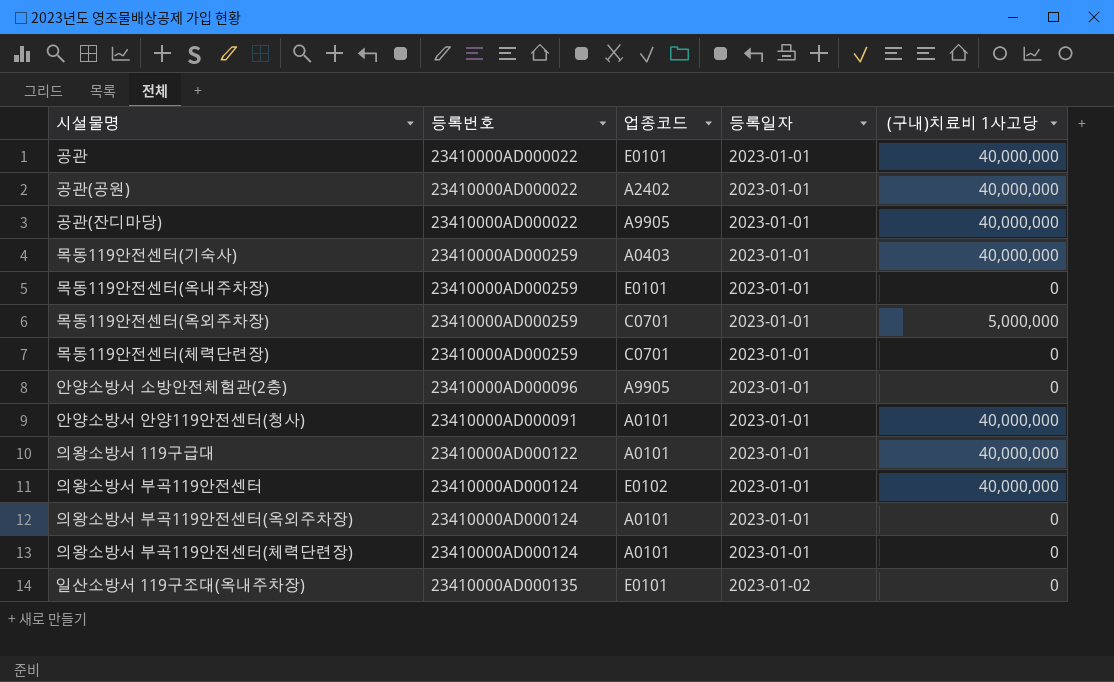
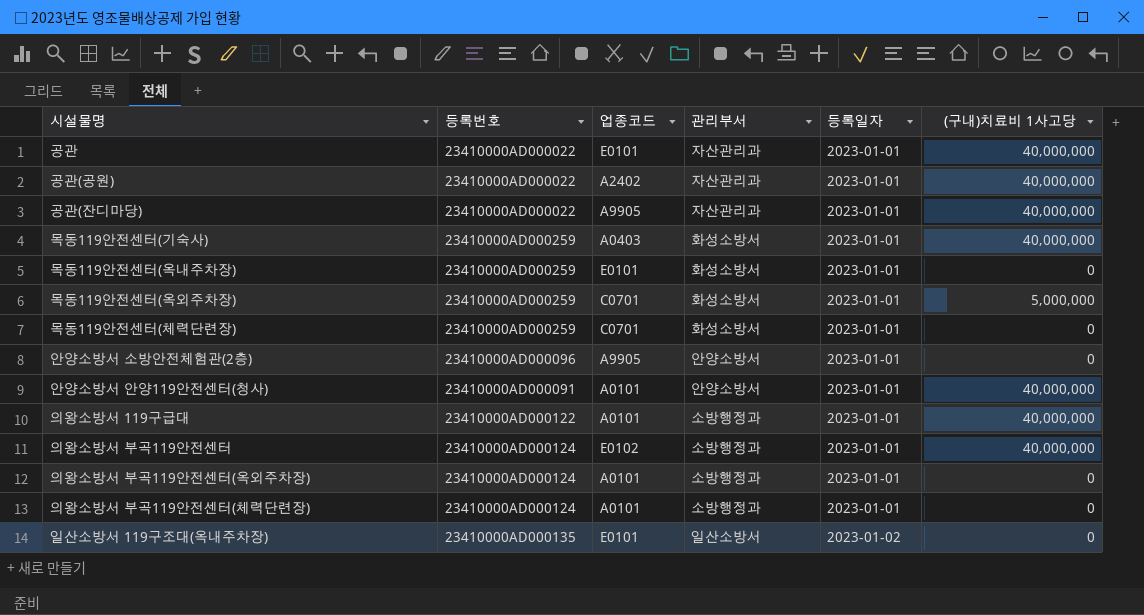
column 관리부서 | position: none -> 4

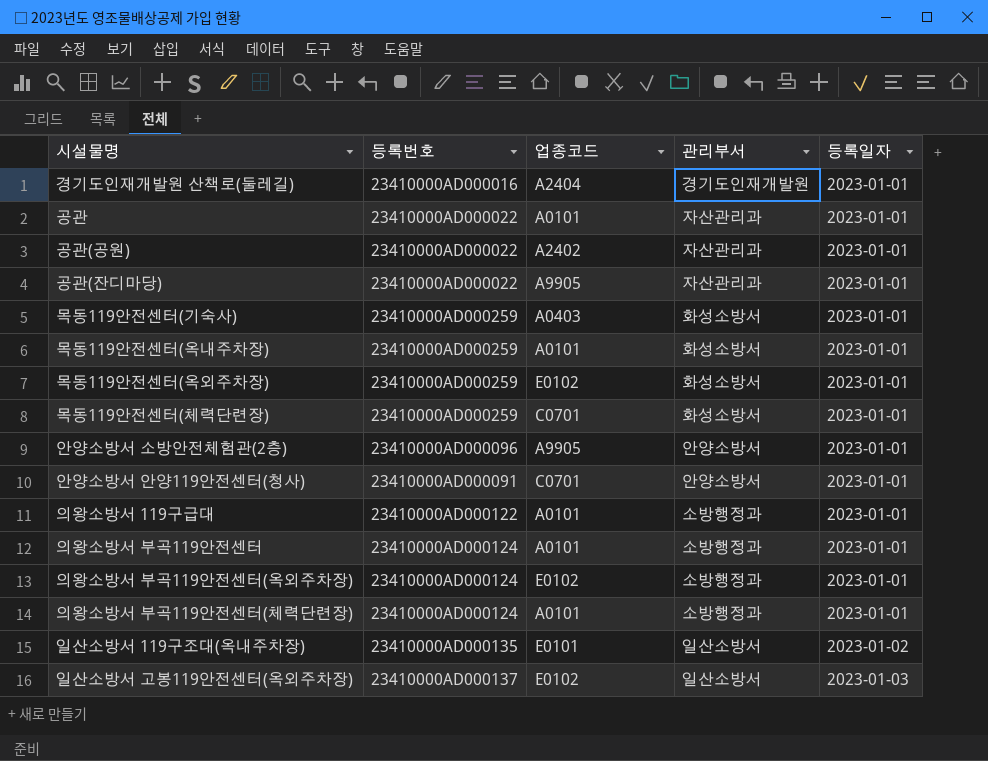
column (구내)치료비 1사고당 | position: 6 -> none
row 경기도인재개발원 산책로(둘레길): none -> 23410000AD000016 | A2404 | 경기도인재개발원 | 2023-01-01
공관 | 업종코드: E0101 -> A0101
목동119안전센터(옥내주차장) | 업종코드: E0101 -> A0101
목동119안전센터(옥외주차장) | 업종코드: C0701 -> E0102
안양소방서 안양119안전센터(청사) | 업종코드: A0101 -> C0701
의왕소방서 부곡119안전센터 | 업종코드: E0102 -> A0101
의왕소방서 부곡119안전센터(옥외주차장) | 업종코드: A0101 -> E0102
row 일산소방서 고봉119안전센터(옥외주차장): none -> 23410000AD000137 | E0102 | 일산소방서 | 2023-01-03

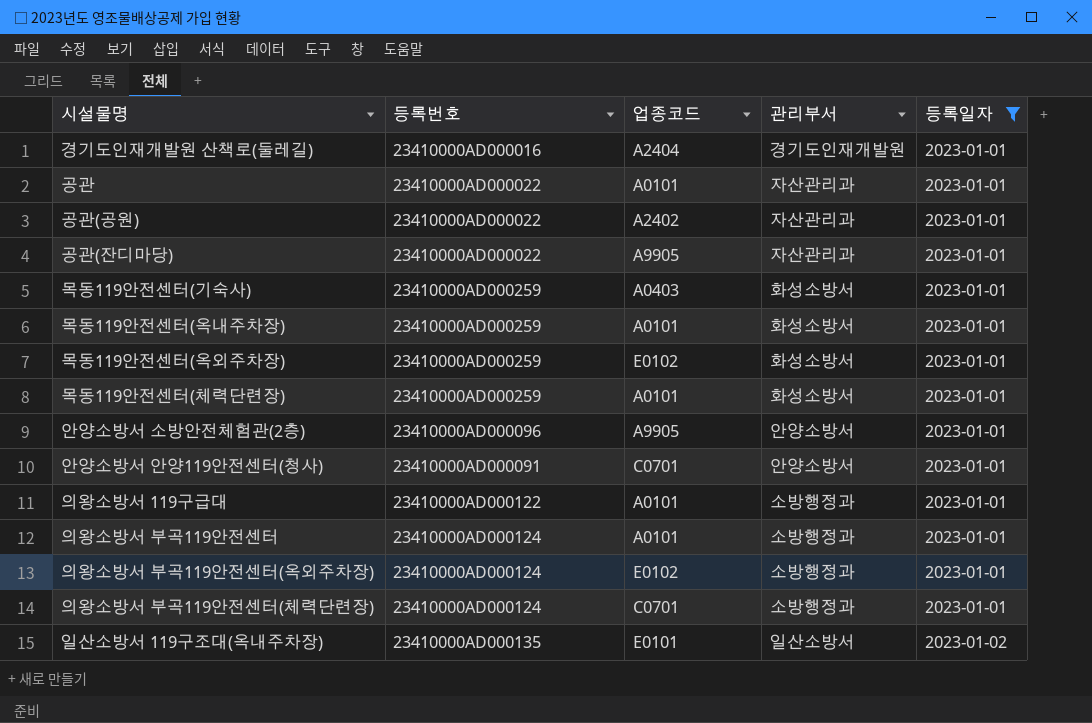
filter: none -> 등록일자 != 2023-01-03
목동119안전센터(체력단련장) | 업종코드: C0701 -> A0101
의왕소방서 부곡119안전센터(체력단련장) | 업종코드: A0101 -> C0701

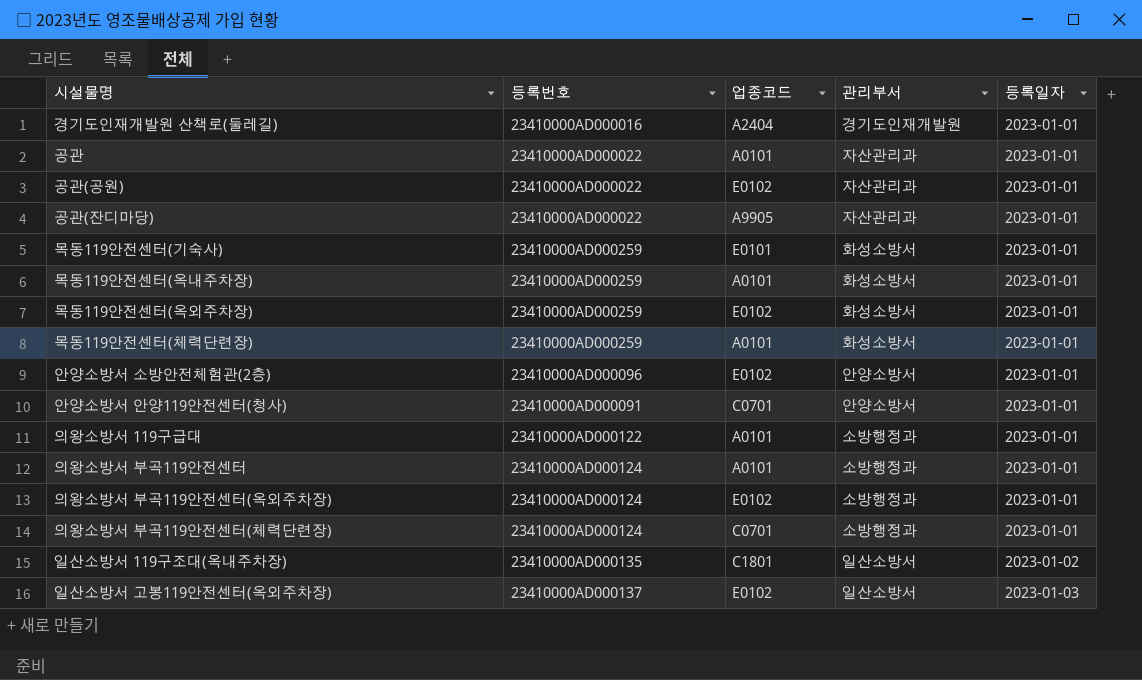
filter: 등록일자 != 2023-01-03 -> none
공관(공원) | 업종코드: A2402 -> E0102
목동119안전센터(기숙사) | 업종코드: A0403 -> E0101
안양소방서 소방안전체험관(2층) | 업종코드: A9905 -> E0102
일산소방서 119구조대(옥내주차장) | 업종코드: E0101 -> C1801

